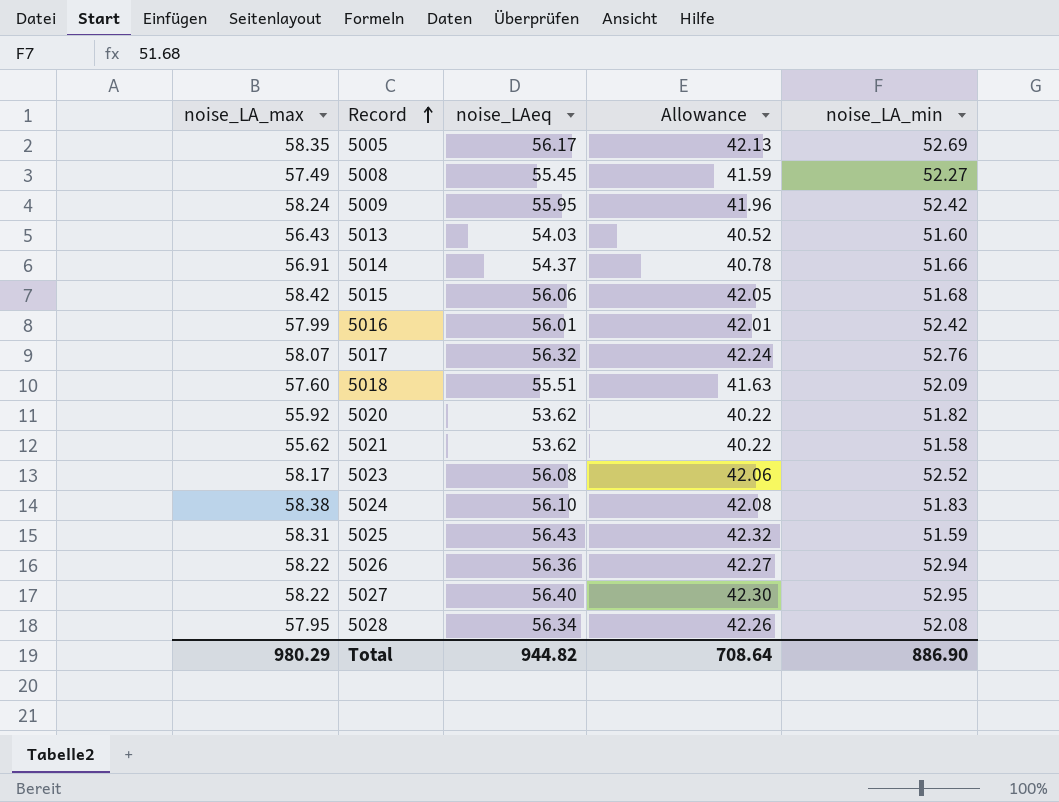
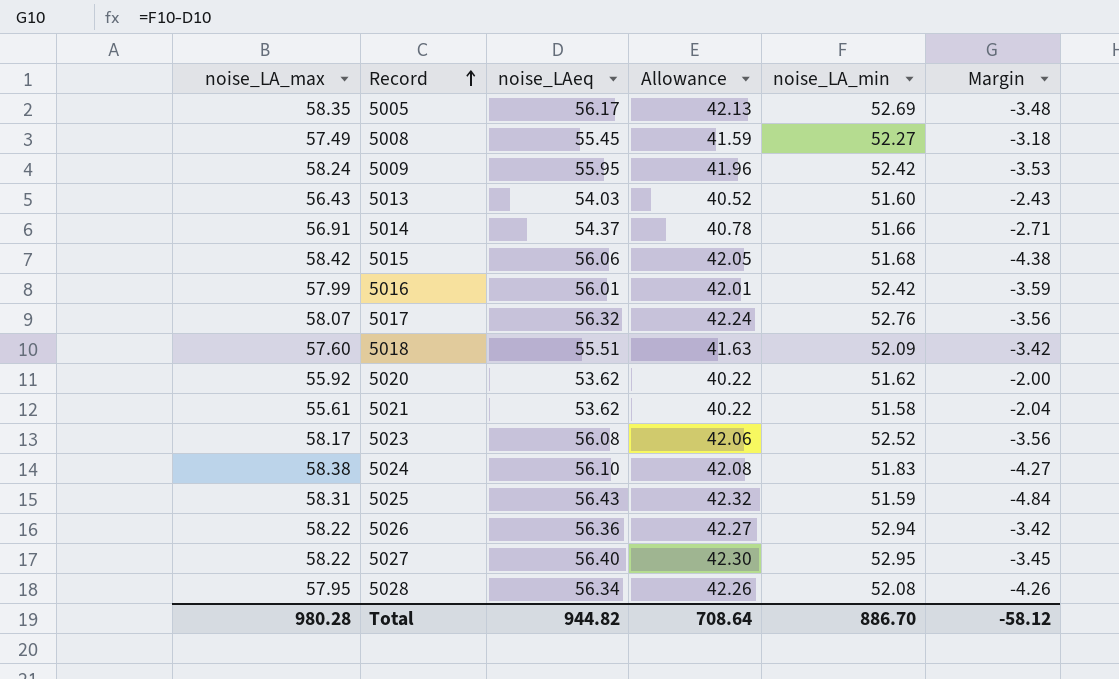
column Margin | formula: none -> [noise_LA_min] - [noise_LAeq]
5020 | noise_LA_min: 51.82 -> 51.62
5021 | noise_LA_max: 55.62 -> 55.61
Total | noise_LA_max: 980.29 -> 980.28
Total | noise_LA_min: 886.90 -> 886.70

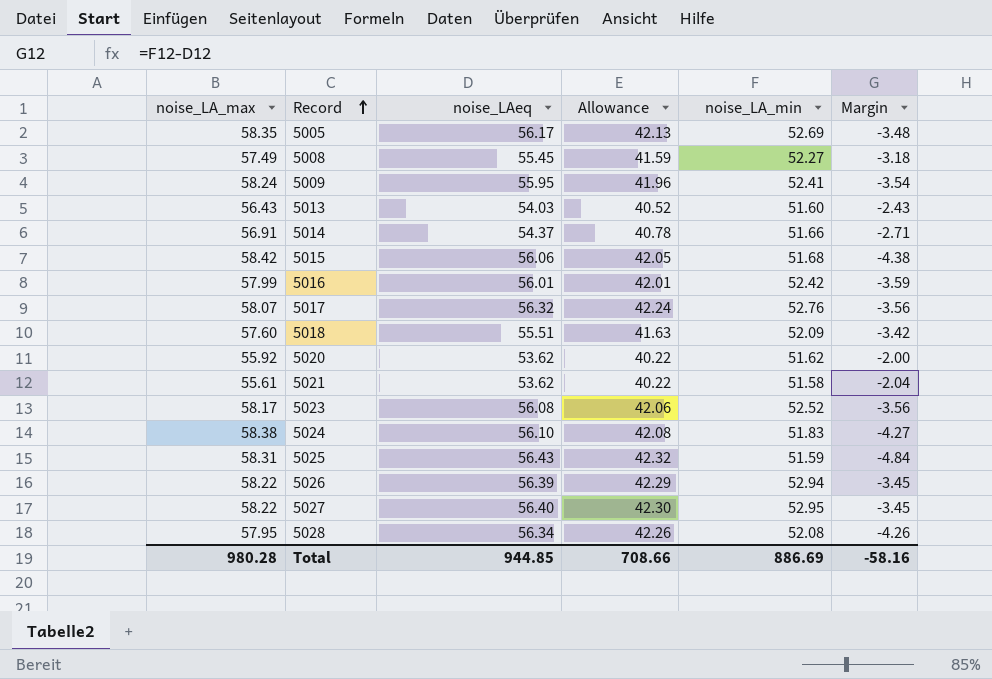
5009 | noise_LA_min: 52.42 -> 52.41
5009 | Margin: -3.53 -> -3.54
5026 | noise_LAeq: 56.36 -> 56.39
5026 | Allowance: 42.27 -> 42.29
5026 | Margin: -3.42 -> -3.45
Total | noise_LAeq: 944.82 -> 944.85
Total | Allowance: 708.64 -> 708.66
Total | noise_LA_min: 886.70 -> 886.69
Total | Margin: -58.12 -> -58.16

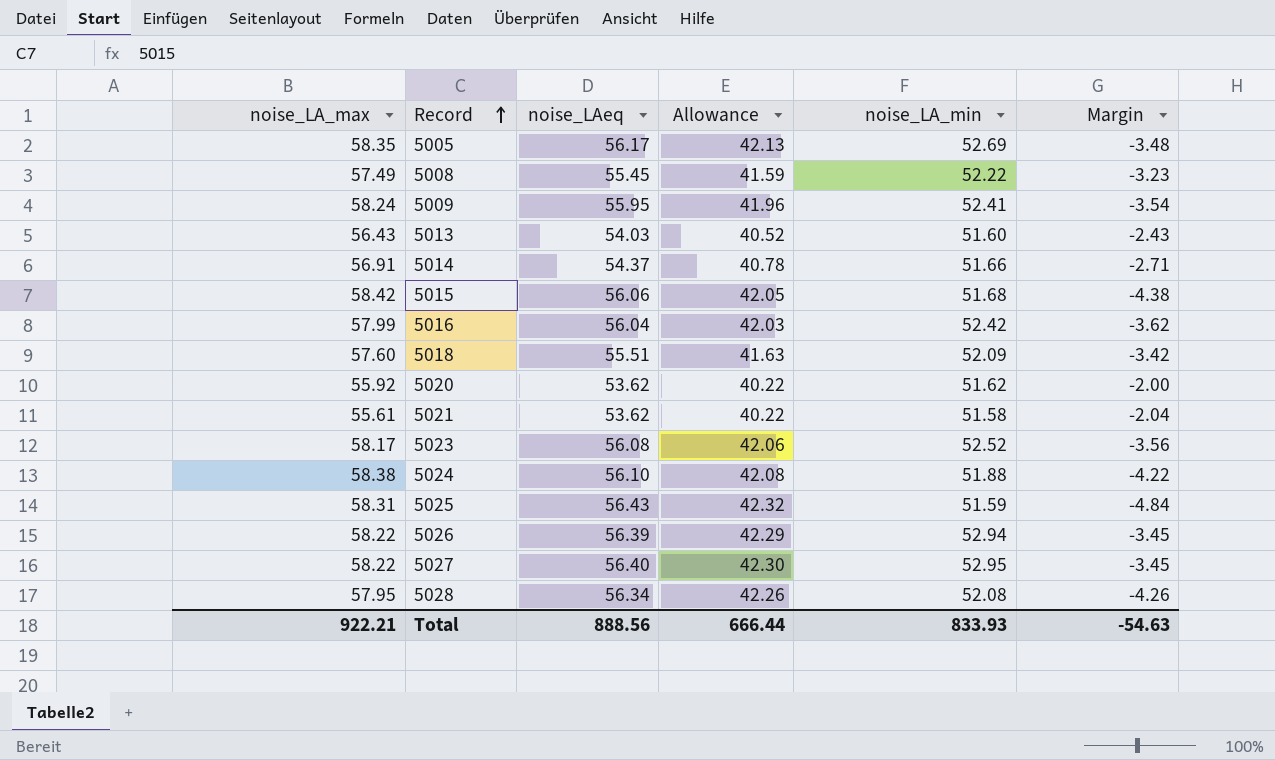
row 5017: 58.07 | 56.32 | 42.24 | 52.76 | -3.56 -> none
5008 | noise_LA_min: 52.27 -> 52.22
5008 | Margin: -3.18 -> -3.23
5016 | noise_LAeq: 56.01 -> 56.04
5016 | Allowance: 42.01 -> 42.03
5016 | Margin: -3.59 -> -3.62
5024 | noise_LA_min: 51.83 -> 51.88
5024 | Margin: -4.27 -> -4.22
Total | noise_LA_max: 980.28 -> 922.21
Total | noise_LAeq: 944.85 -> 888.56
Total | Allowance: 708.66 -> 666.44
Total | noise_LA_min: 886.69 -> 833.93
Total | Margin: -58.16 -> -54.63

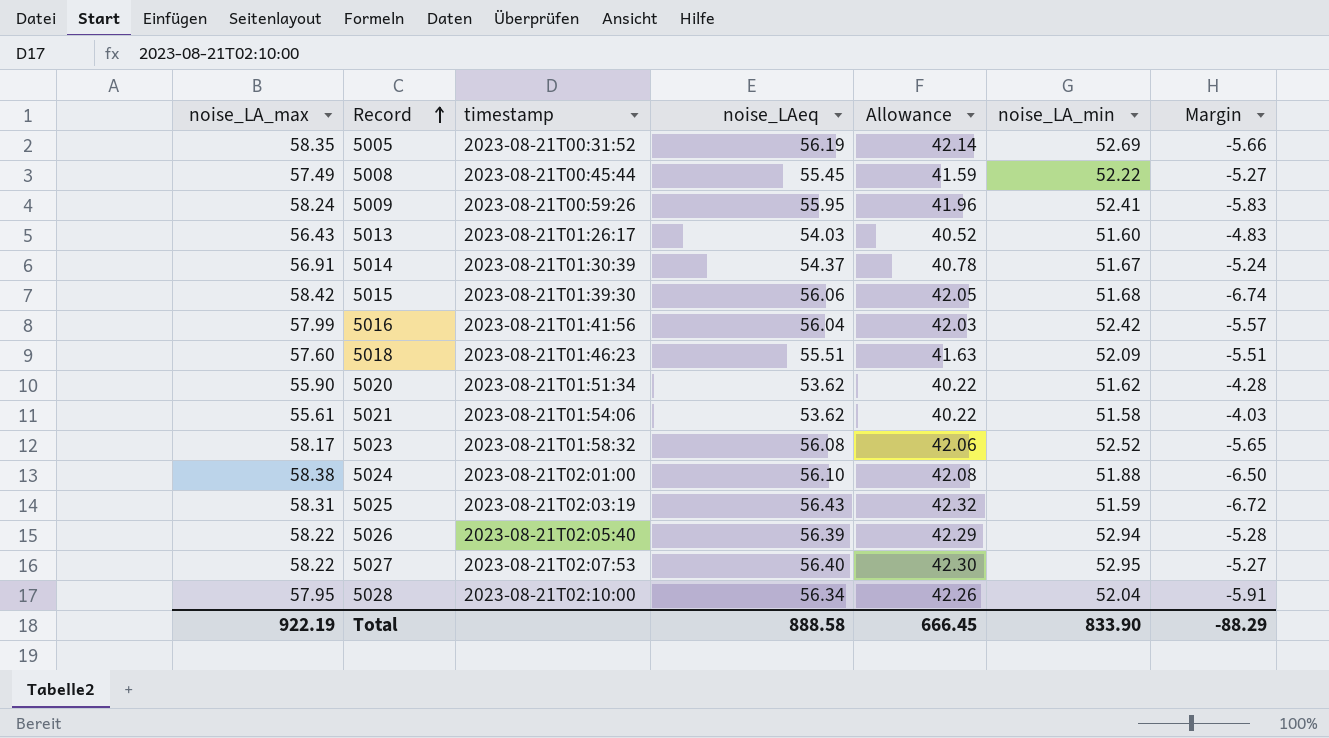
column timestamp | position: none -> 3
column Margin | formula: [noise_LA_min] - [noise_LAeq] -> [noise_LA_min] - [noise_LA_max]
5005 | noise_LAeq: 56.17 -> 56.19
5005 | Allowance: 42.13 -> 42.14
5014 | noise_LA_min: 51.66 -> 51.67
5020 | noise_LA_max: 55.92 -> 55.90
5028 | noise_LA_min: 52.08 -> 52.04
Total | noise_LA_max: 922.21 -> 922.19
Total | noise_LAeq: 888.56 -> 888.58
Total | Allowance: 666.44 -> 666.45
Total | noise_LA_min: 833.93 -> 833.90
Total | Margin: -54.63 -> -88.29

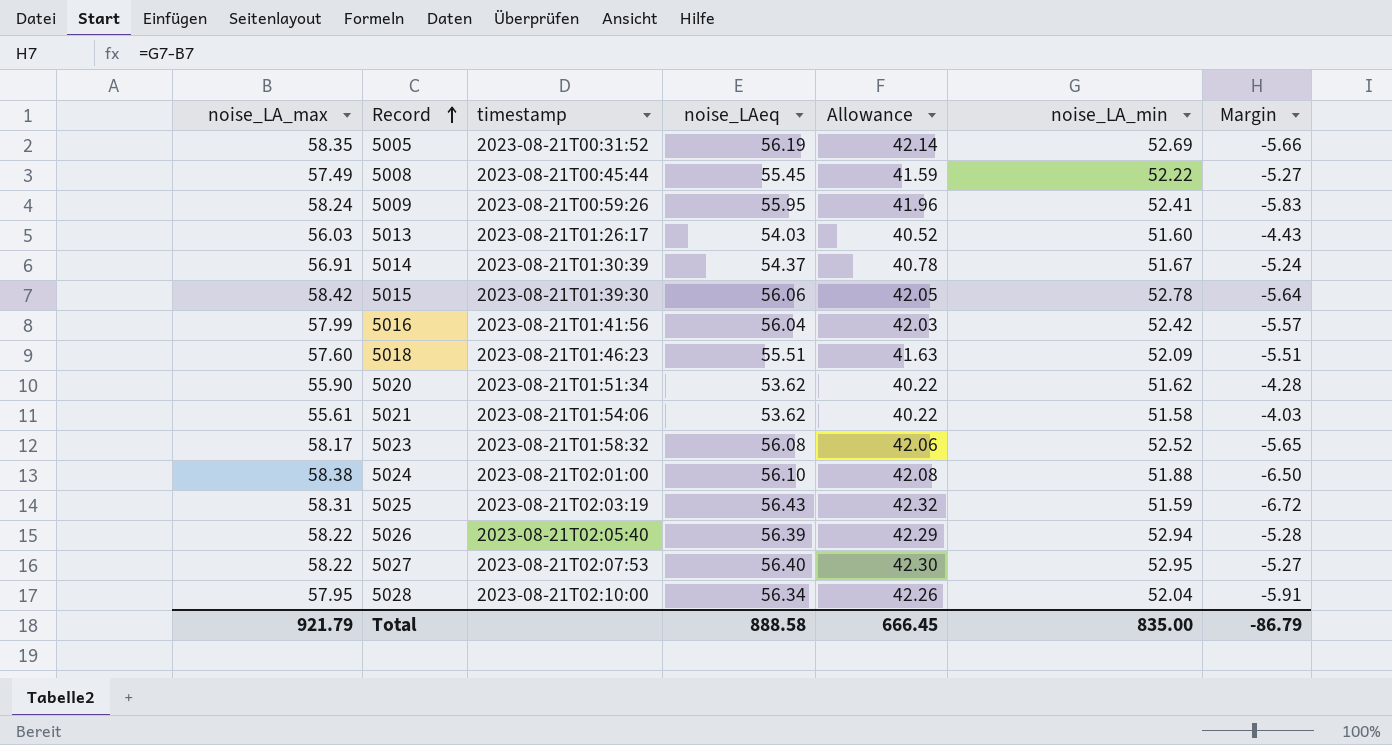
5013 | noise_LA_max: 56.43 -> 56.03
5013 | Margin: -4.83 -> -4.43
5015 | noise_LA_min: 51.68 -> 52.78
5015 | Margin: -6.74 -> -5.64
Total | noise_LA_max: 922.19 -> 921.79
Total | noise_LA_min: 833.90 -> 835.00
Total | Margin: -88.29 -> -86.79

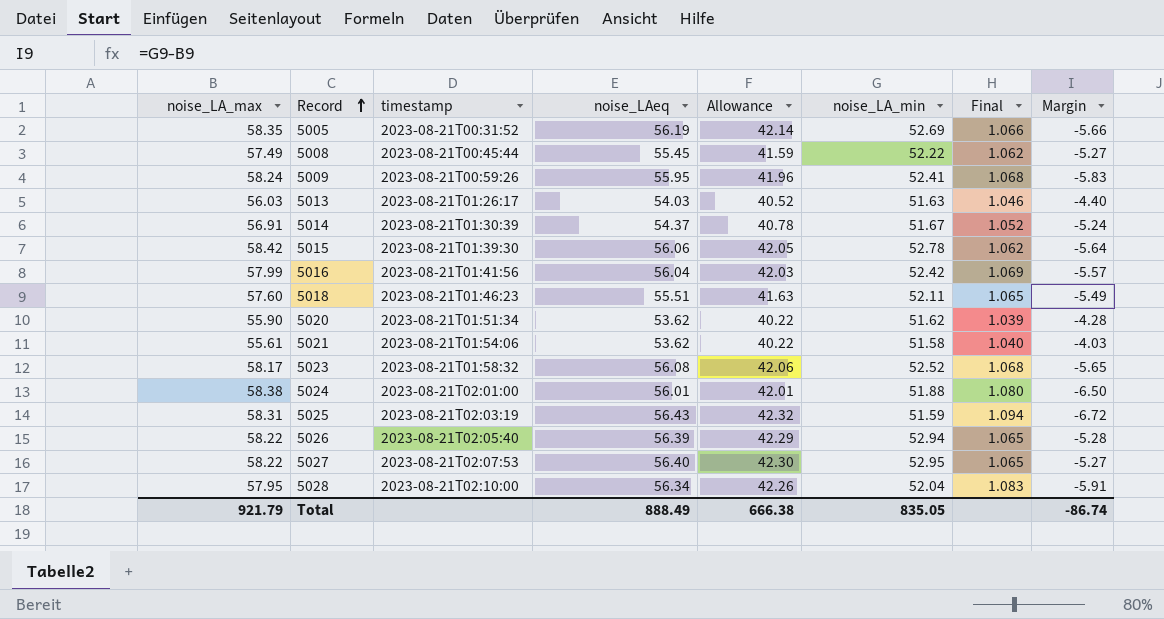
column Final | formula: none -> [noise_LAeq] / [noise_LA_min]
5013 | noise_LA_min: 51.60 -> 51.63
5013 | Margin: -4.43 -> -4.40
5018 | noise_LA_min: 52.09 -> 52.11
5018 | Margin: -5.51 -> -5.49
5024 | noise_LAeq: 56.10 -> 56.01
5024 | Allowance: 42.08 -> 42.01
Total | noise_LAeq: 888.58 -> 888.49
Total | Allowance: 666.45 -> 666.38
Total | noise_LA_min: 835.00 -> 835.05
Total | Margin: -86.79 -> -86.74

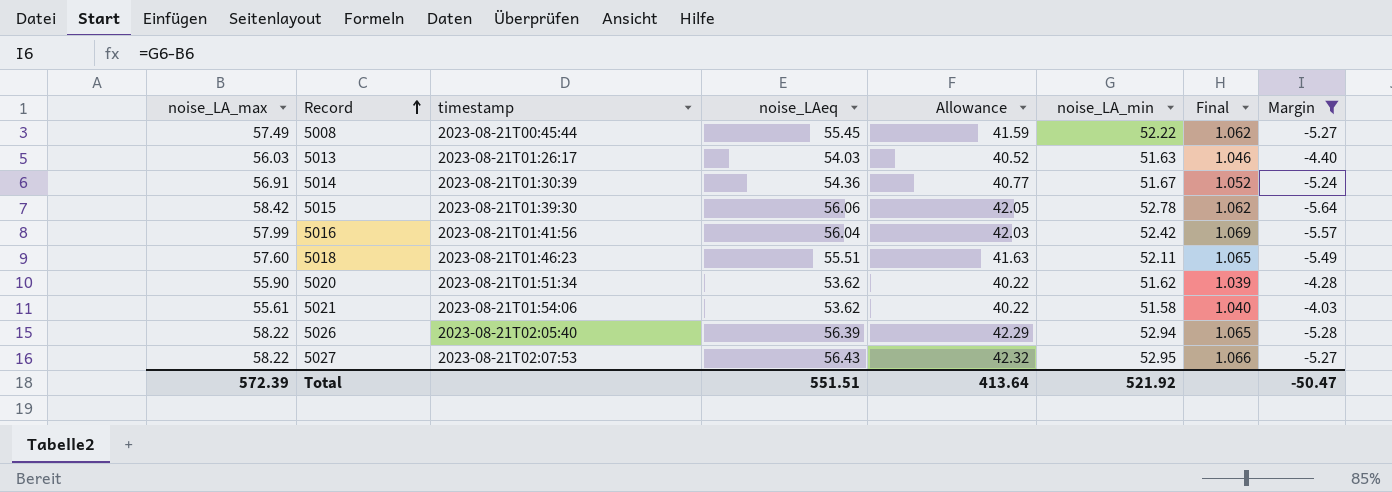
filter: none -> Margin >= -5.64
5014 | noise_LAeq: 54.37 -> 54.36
5014 | Allowance: 40.78 -> 40.77
5027 | noise_LAeq: 56.40 -> 56.43
5027 | Allowance: 42.30 -> 42.32
5027 | Final: 1.065 -> 1.066
Total | noise_LA_max: 921.79 -> 572.39
Total | noise_LAeq: 888.49 -> 551.51
Total | Allowance: 666.38 -> 413.64
Total | noise_LA_min: 835.05 -> 521.92
Total | Margin: -86.74 -> -50.47

